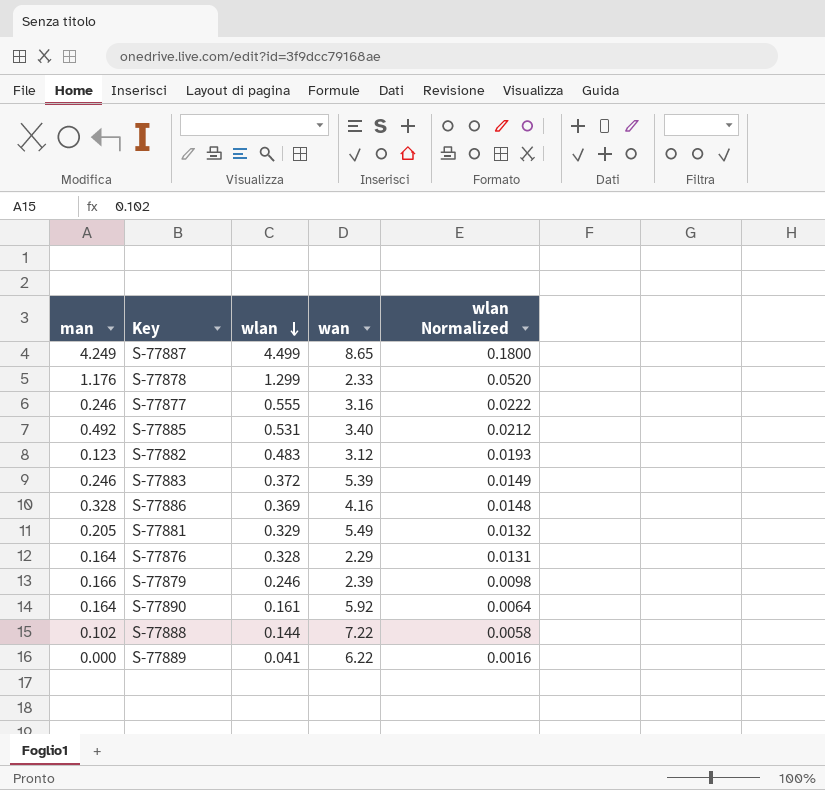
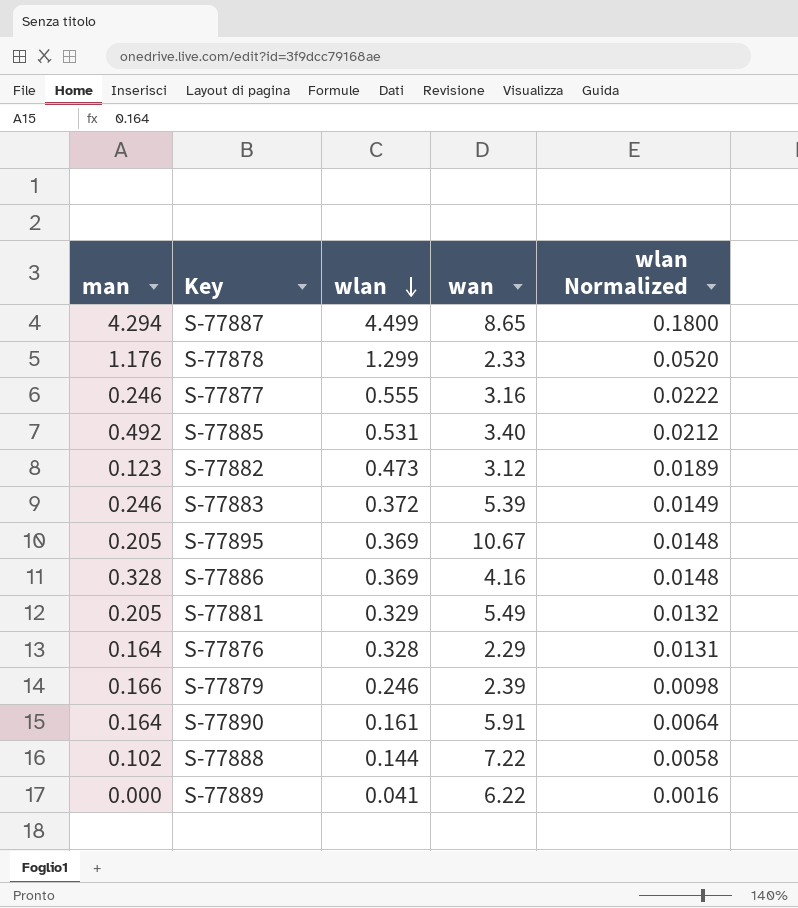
S-77887 | man: 4.249 -> 4.294
S-77882 | wlan: 0.483 -> 0.473
S-77882 | wlan Normalized: 0.0193 -> 0.0189
row S-77895: none -> 0.205 | 0.369 | 10.67 | 0.0148
S-77890 | wan: 5.92 -> 5.91

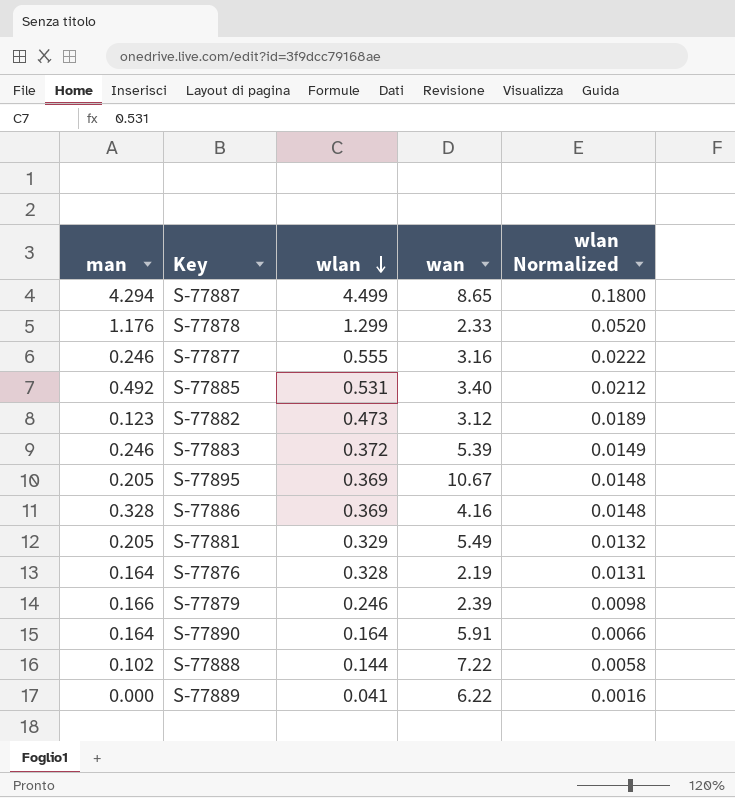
S-77876 | wan: 2.29 -> 2.19
S-77890 | wlan: 0.161 -> 0.164
S-77890 | wlan Normalized: 0.0064 -> 0.0066

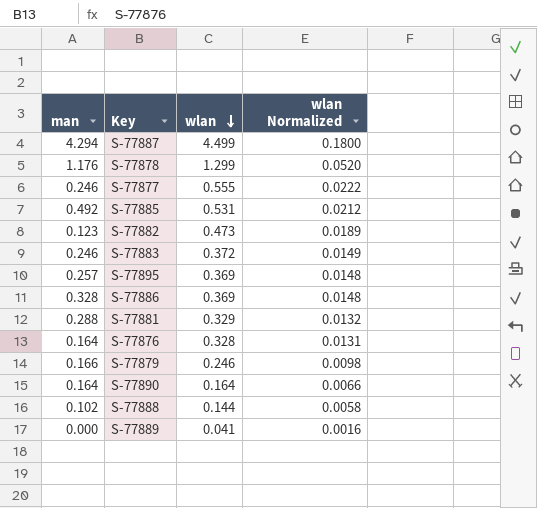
column wan | position: 4 -> none
S-77895 | man: 0.205 -> 0.257
S-77881 | man: 0.205 -> 0.288

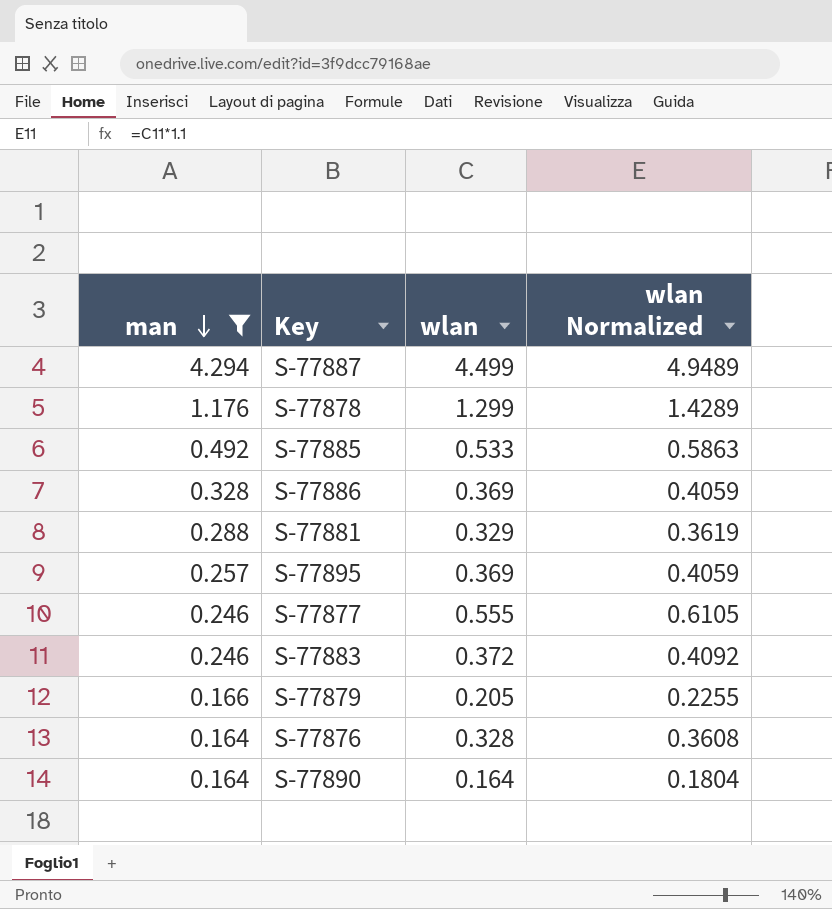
filter: none -> man >= 0.164
row order: wlan descending -> man descending
column wlan Normalized | formula: [wlan] * 0.04 -> [wlan] * 1.1
S-77885 | wlan: 0.531 -> 0.533
S-77879 | wlan: 0.246 -> 0.205

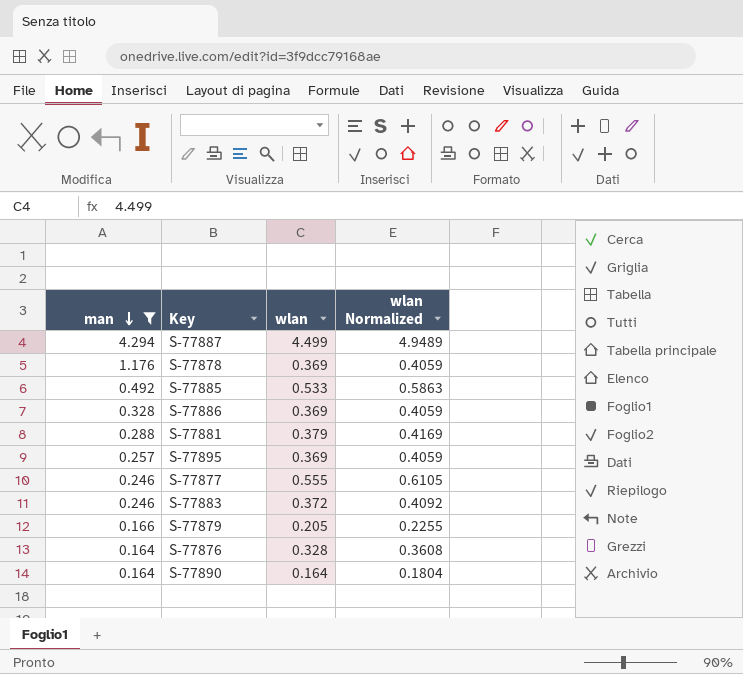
S-77878 | wlan: 1.299 -> 0.369
S-77878 | wlan Normalized: 1.4289 -> 0.4059
S-77881 | wlan: 0.329 -> 0.379
S-77881 | wlan Normalized: 0.3619 -> 0.4169

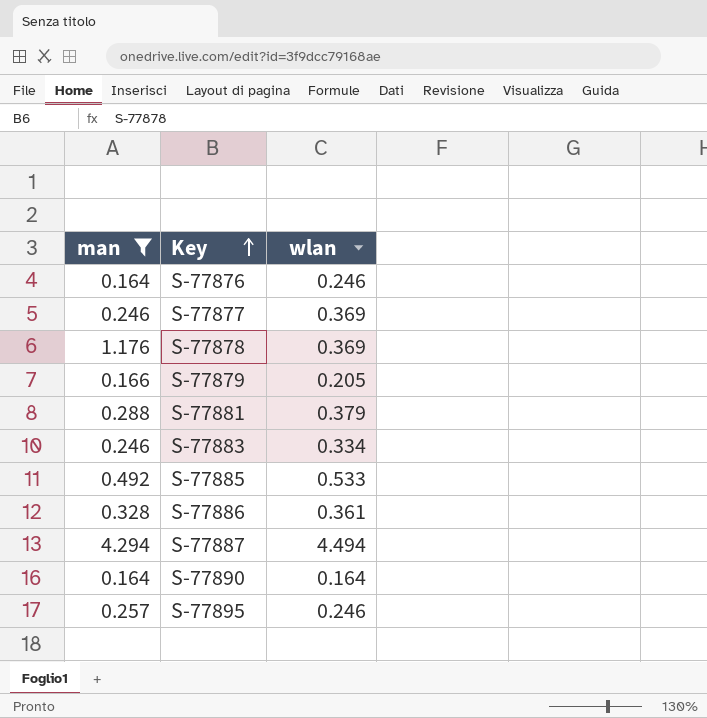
row order: man descending -> Key ascending
column wlan Normalized | formula: [wlan] * 1.1 -> none
S-77876 | wlan: 0.328 -> 0.246
S-77877 | wlan: 0.555 -> 0.369
S-77883 | wlan: 0.372 -> 0.334
S-77886 | wlan: 0.369 -> 0.361
S-77887 | wlan: 4.499 -> 4.494
S-77895 | wlan: 0.369 -> 0.246

